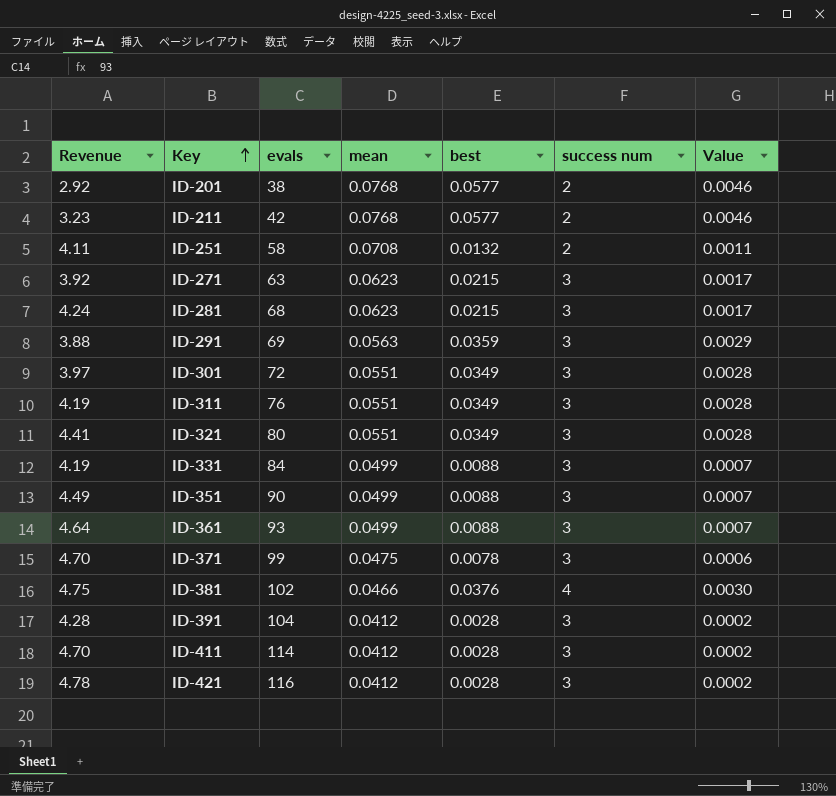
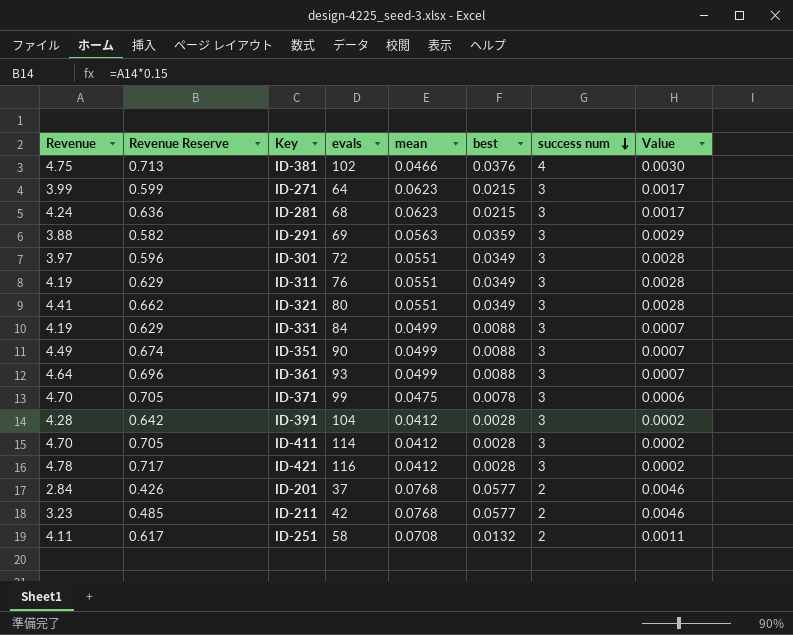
row order: Key ascending -> success num descending
column Revenue Reserve | formula: none -> [Revenue] * 0.15
ID-271 | Revenue: 3.92 -> 3.99
ID-271 | evals: 63 -> 64
ID-201 | Revenue: 2.92 -> 2.84
ID-201 | evals: 38 -> 37

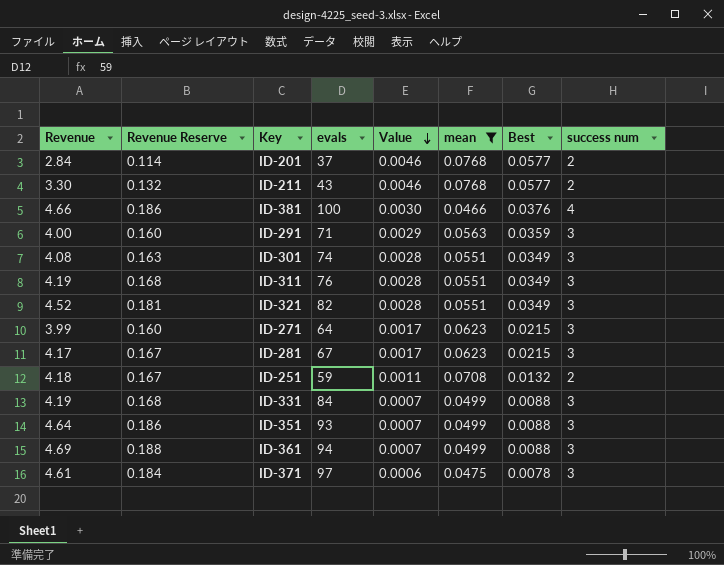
filter: none -> mean != 0.0412
row order: success num descending -> Value descending
column Revenue Reserve | formula: [Revenue] * 0.15 -> [Revenue] * 0.04
column Value | position: 8 -> 5
column name: best -> Best
ID-211 | Revenue: 3.23 -> 3.30
ID-211 | evals: 42 -> 43
ID-381 | Revenue: 4.75 -> 4.66
ID-381 | evals: 102 -> 100
ID-291 | Revenue: 3.88 -> 4.00
ID-291 | evals: 69 -> 71
ID-301 | Revenue: 3.97 -> 4.08
ID-301 | evals: 72 -> 74
ID-321 | Revenue: 4.41 -> 4.52
ID-321 | evals: 80 -> 82
ID-281 | Revenue: 4.24 -> 4.17
ID-281 | evals: 68 -> 67
ID-251 | Revenue: 4.11 -> 4.18
ID-251 | evals: 58 -> 59
ID-351 | Revenue: 4.49 -> 4.64
ID-351 | evals: 90 -> 93
ID-361 | Revenue: 4.64 -> 4.69
ID-361 | evals: 93 -> 94
ID-371 | Revenue: 4.70 -> 4.61
ID-371 | evals: 99 -> 97

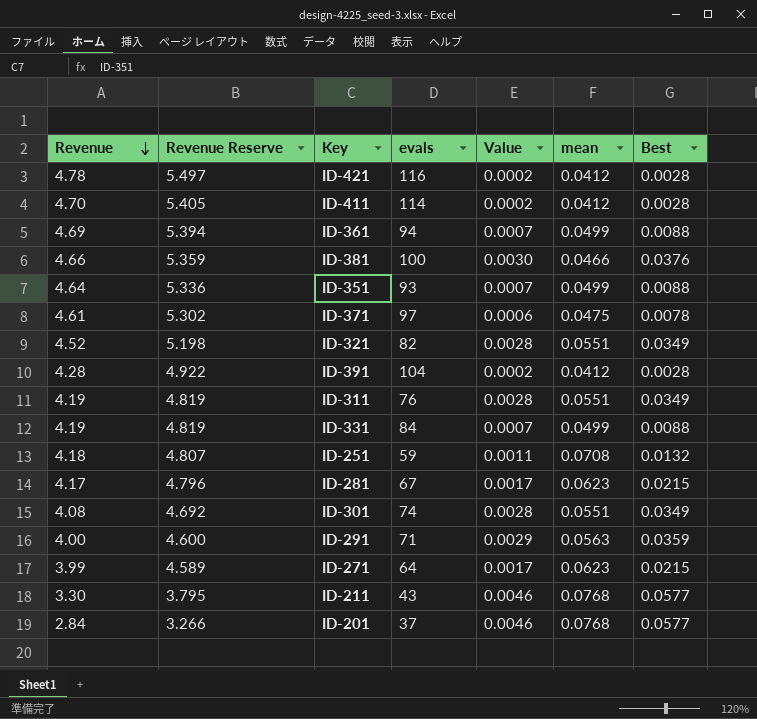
filter: mean != 0.0412 -> none
row order: Value descending -> Revenue descending
column success num | position: 8 -> none
column Revenue Reserve | formula: [Revenue] * 0.04 -> [Revenue] * 1.15

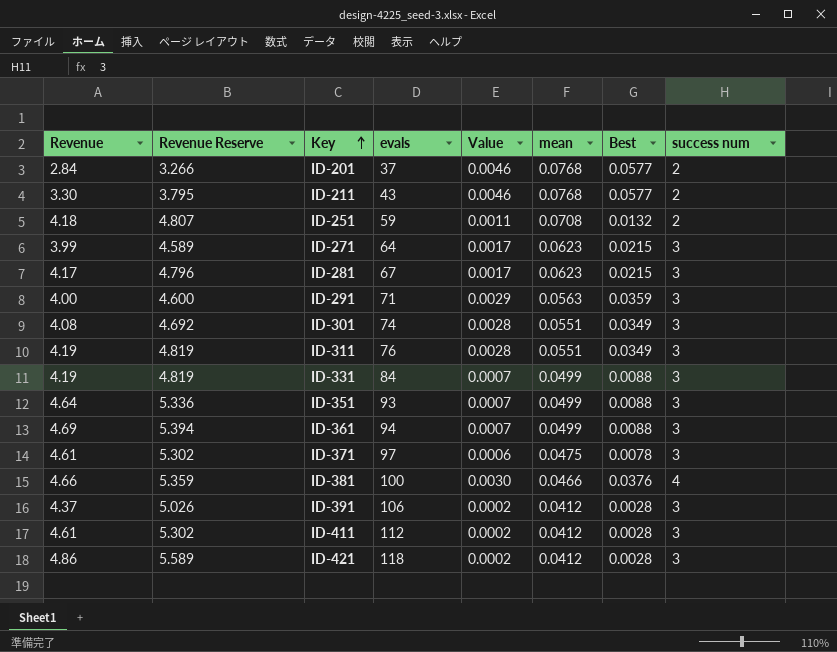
row order: Revenue descending -> Key ascending
column success num | position: none -> 8
row ID-321: 4.52 | 5.198 | 82 | 0.0028 | 0.0551 | 0.0349 -> none
ID-391 | Revenue: 4.28 -> 4.37
ID-391 | Revenue Reserve: 4.922 -> 5.026
ID-391 | evals: 104 -> 106
ID-411 | Revenue: 4.70 -> 4.61
ID-411 | Revenue Reserve: 5.405 -> 5.302
ID-411 | evals: 114 -> 112
ID-421 | Revenue: 4.78 -> 4.86
ID-421 | Revenue Reserve: 5.497 -> 5.589
ID-421 | evals: 116 -> 118

